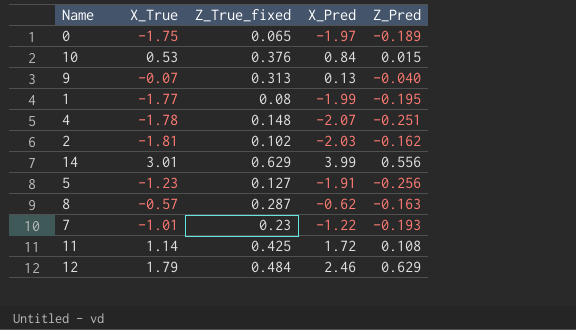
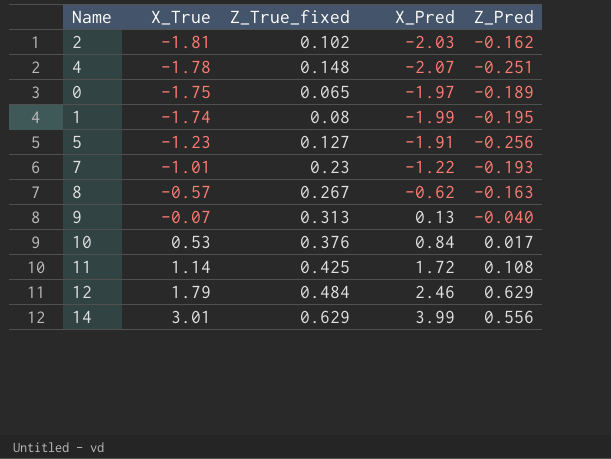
row order: none -> X_True ascending
1 | X_True: -1.77 -> -1.74
8 | Z_True_fixed: 0.287 -> 0.267
10 | Z_Pred: 0.015 -> 0.017

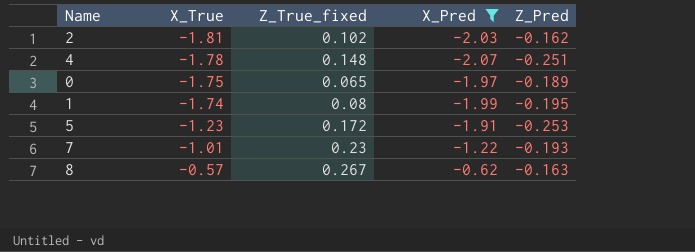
filter: none -> X_Pred <= -0.62
5 | Z_True_fixed: 0.127 -> 0.172
5 | Z_Pred: -0.256 -> -0.253

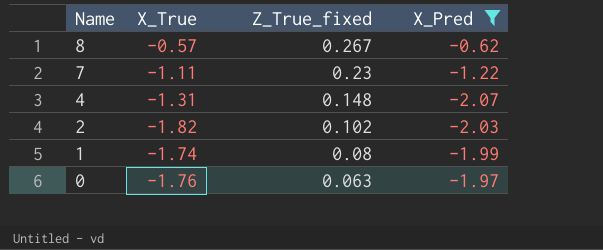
row order: X_True ascending -> Name descending
column Z_Pred | position: 5 -> none
row 5: -1.23 | 0.172 | -1.91 | -0.253 -> none
7 | X_True: -1.01 -> -1.11
4 | X_True: -1.78 -> -1.31
2 | X_True: -1.81 -> -1.82
0 | X_True: -1.75 -> -1.76
0 | Z_True_fixed: 0.065 -> 0.063

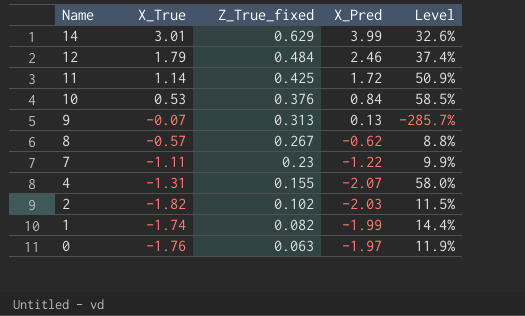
filter: X_Pred <= -0.62 -> none
column Level | formula: none -> ([X_Pred] - [X_True]) / [X_True]
4 | Z_True_fixed: 0.148 -> 0.155
1 | Z_True_fixed: 0.08 -> 0.082

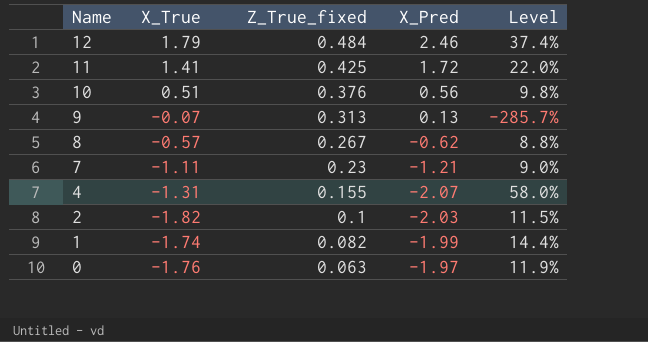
row 14: 3.01 | 0.629 | 3.99 | 32.6% -> none
11 | X_True: 1.14 -> 1.41
11 | Level: 50.9% -> 22.0%
10 | X_True: 0.53 -> 0.51
10 | X_Pred: 0.84 -> 0.56
10 | Level: 58.5% -> 9.8%
7 | X_Pred: -1.22 -> -1.21
7 | Level: 9.9% -> 9.0%
2 | Z_True_fixed: 0.102 -> 0.1

